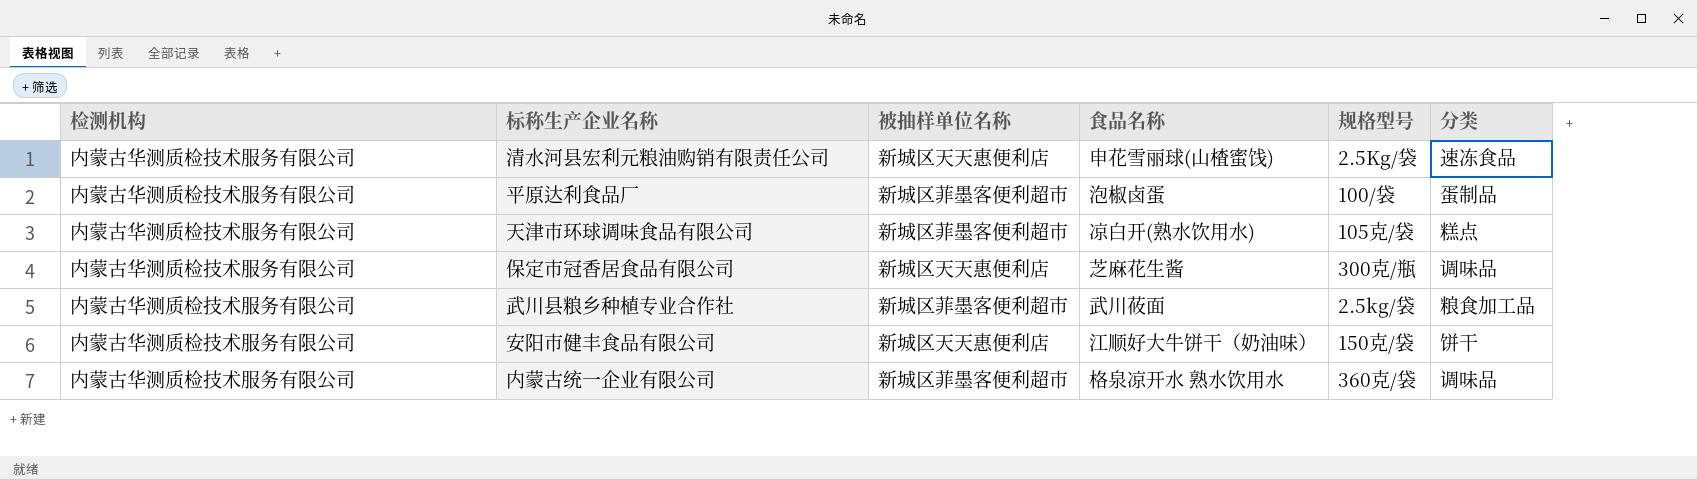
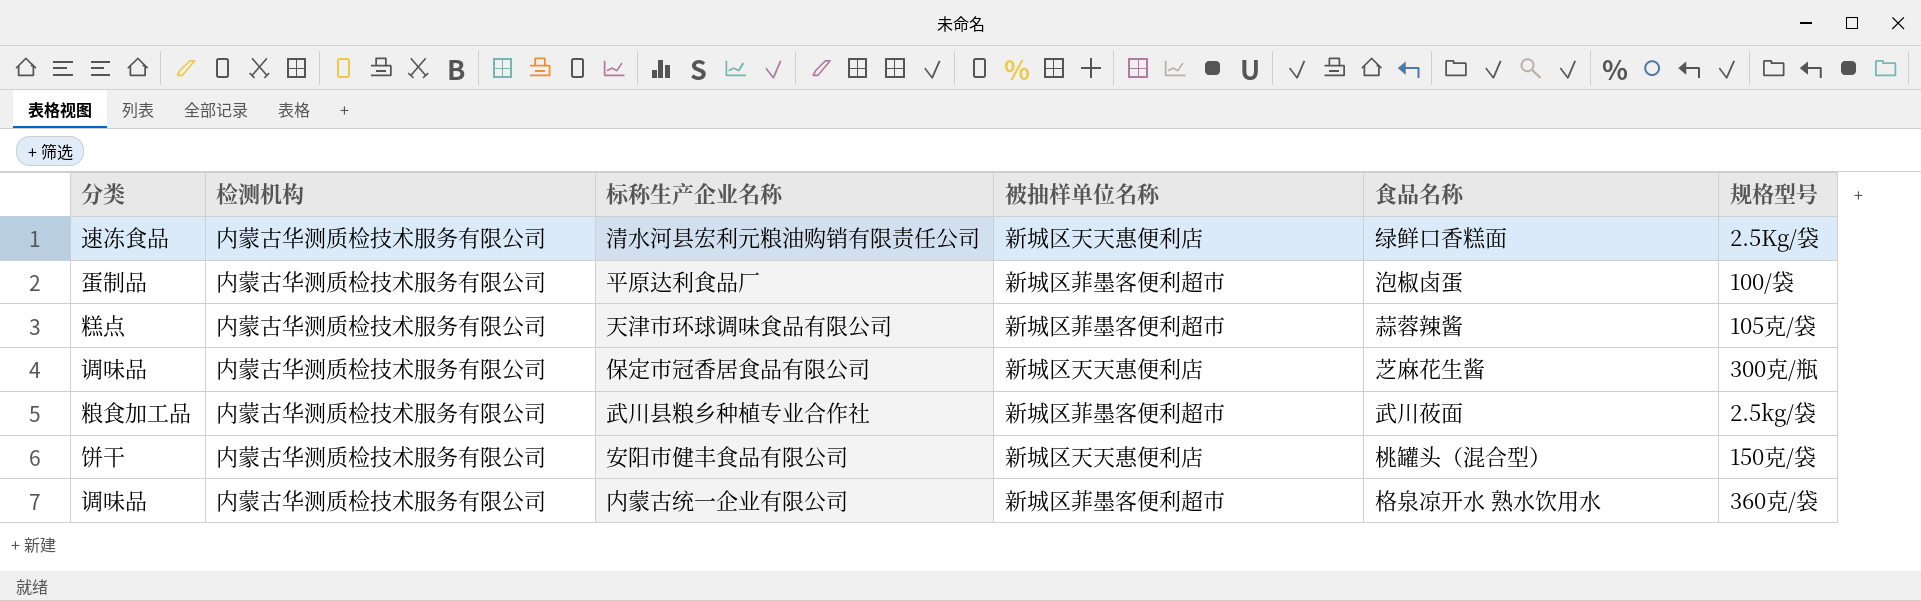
column 分类 | position: 6 -> 1
清水河县宏利元粮油购销有限责任公司 | 食品名称: 申花雪丽球(山楂蜜饯) -> 绿鲜口香糕面
天津市环球调味食品有限公司 | 食品名称: 凉白开(熟水饮用水) -> 蒜蓉辣酱
安阳市健丰食品有限公司 | 食品名称: 江顺好大牛饼干（奶油味） -> 桃罐头（混合型）

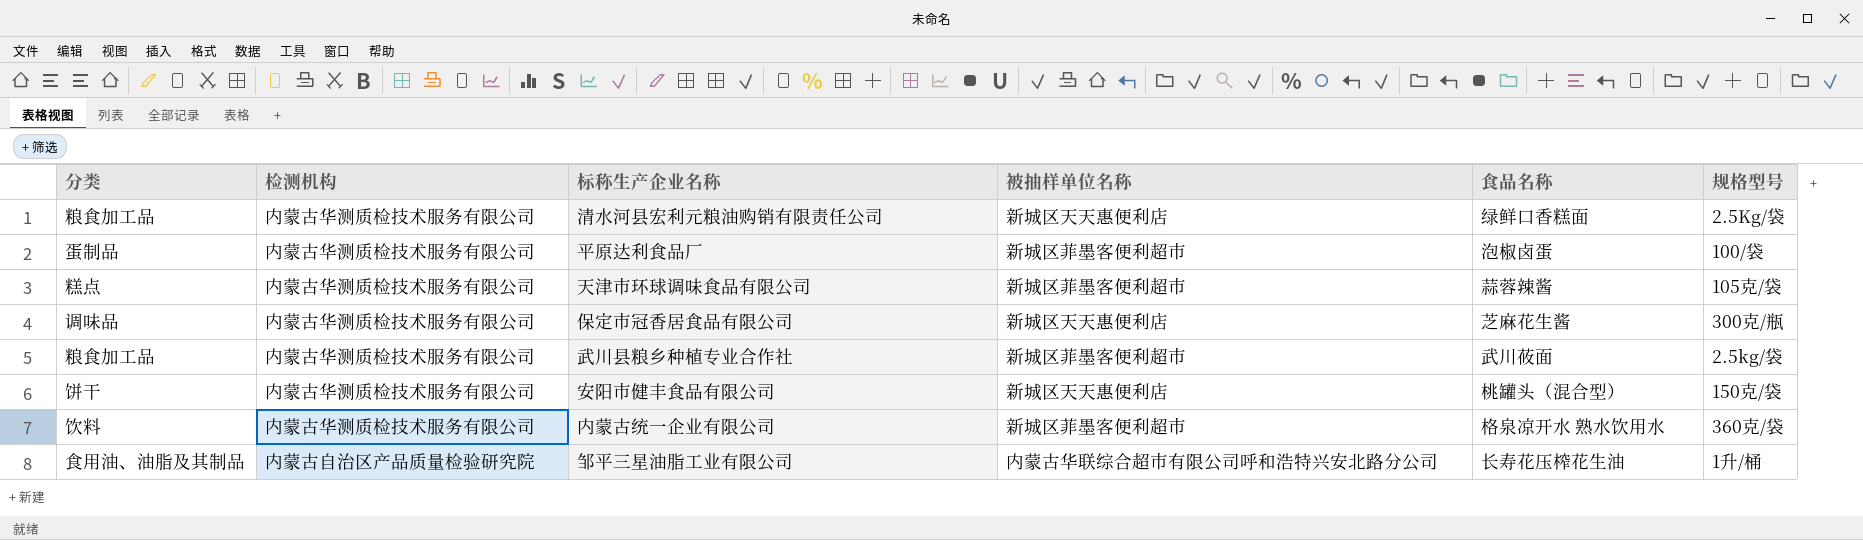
清水河县宏利元粮油购销有限责任公司 | 分类: 速冻食品 -> 粮食加工品
内蒙古统一企业有限公司 | 分类: 调味品 -> 饮料
row 邹平三星油脂工业有限公司: none -> 食用油、油脂及其制品 | 内蒙古自治区产品质量检验研究院 | 内蒙古华联综合超市有限公司呼和浩特兴安北路分公司 | 长寿花压榨花生油 | 1升/桶

